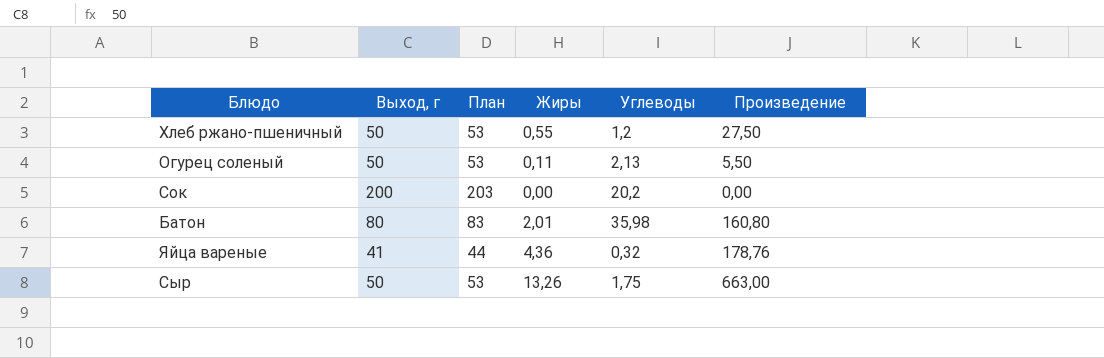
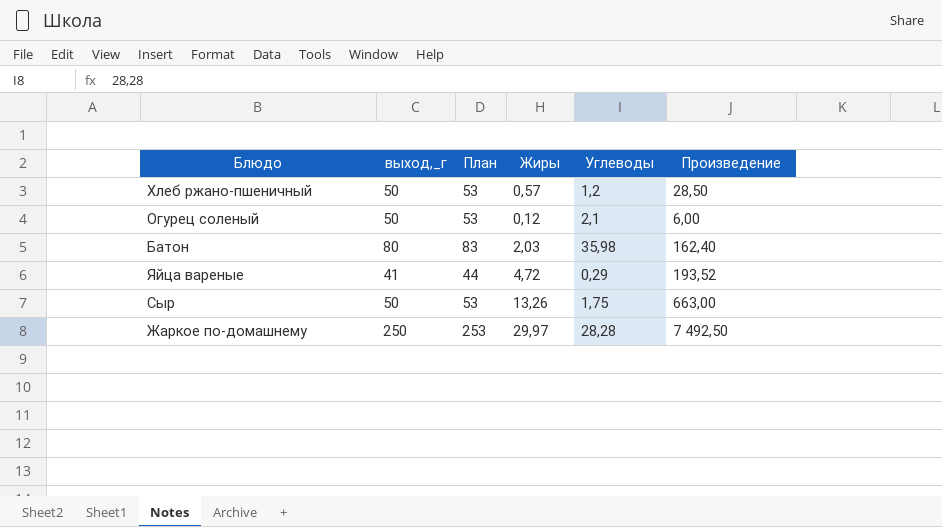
column name: Выход, г -> выход,_г
row Сок: 200 | 203 | 0,00 | 20,2 | 0,00 -> none
Хлеб ржано-пшеничный | Жиры: 0,55 -> 0,57
Хлеб ржано-пшеничный | Произведение: 27,50 -> 28,50
Огурец соленый | Жиры: 0,11 -> 0,12
Огурец соленый | Углеводы: 2,13 -> 2,1
Огурец соленый | Произведение: 5,50 -> 6,00
Батон | Жиры: 2,01 -> 2,03
Батон | Произведение: 160,80 -> 162,40
Яйца вареные | Жиры: 4,36 -> 4,72
Яйца вареные | Углеводы: 0,32 -> 0,29
Яйца вареные | Произведение: 178,76 -> 193,52
row Жаркое по-домашнему: none -> 250 | 253 | 29,97 | 28,28 | 7 492,50

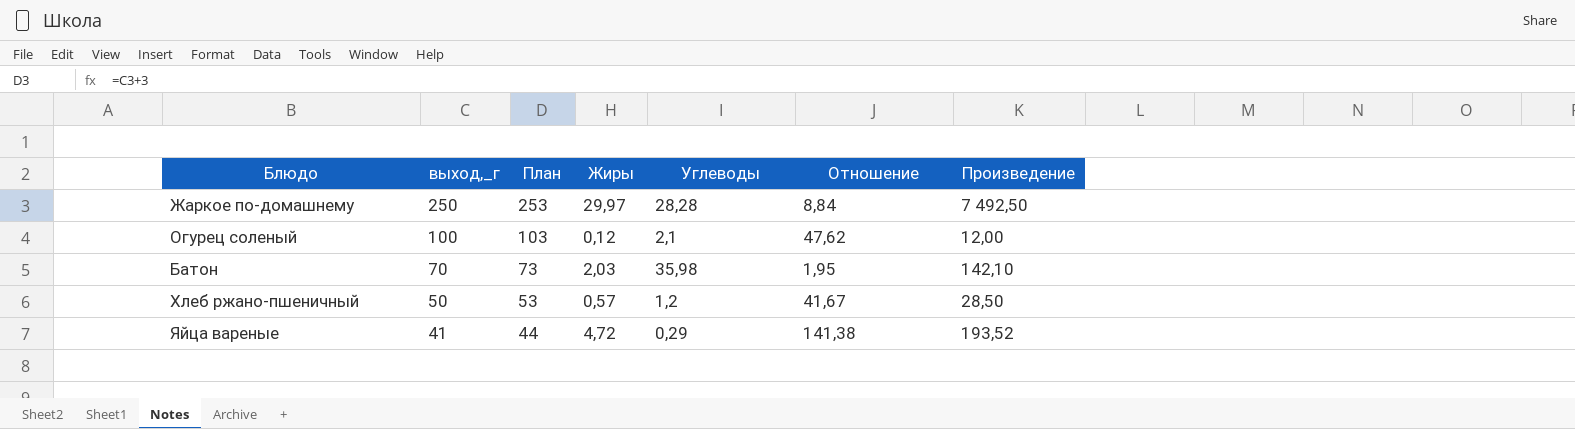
row order: none -> выход,_г descending
column Отношение | formula: none -> [выход,_г] / [Углеводы]
row Сыр: 50 | 53 | 13,26 | 1,75 | 663,00 -> none
Огурец соленый | выход,_г: 50 -> 100
Огурец соленый | План: 53 -> 103
Огурец соленый | Произведение: 6,00 -> 12,00
Батон | выход,_г: 80 -> 70
Батон | План: 83 -> 73
Батон | Произведение: 162,40 -> 142,10

